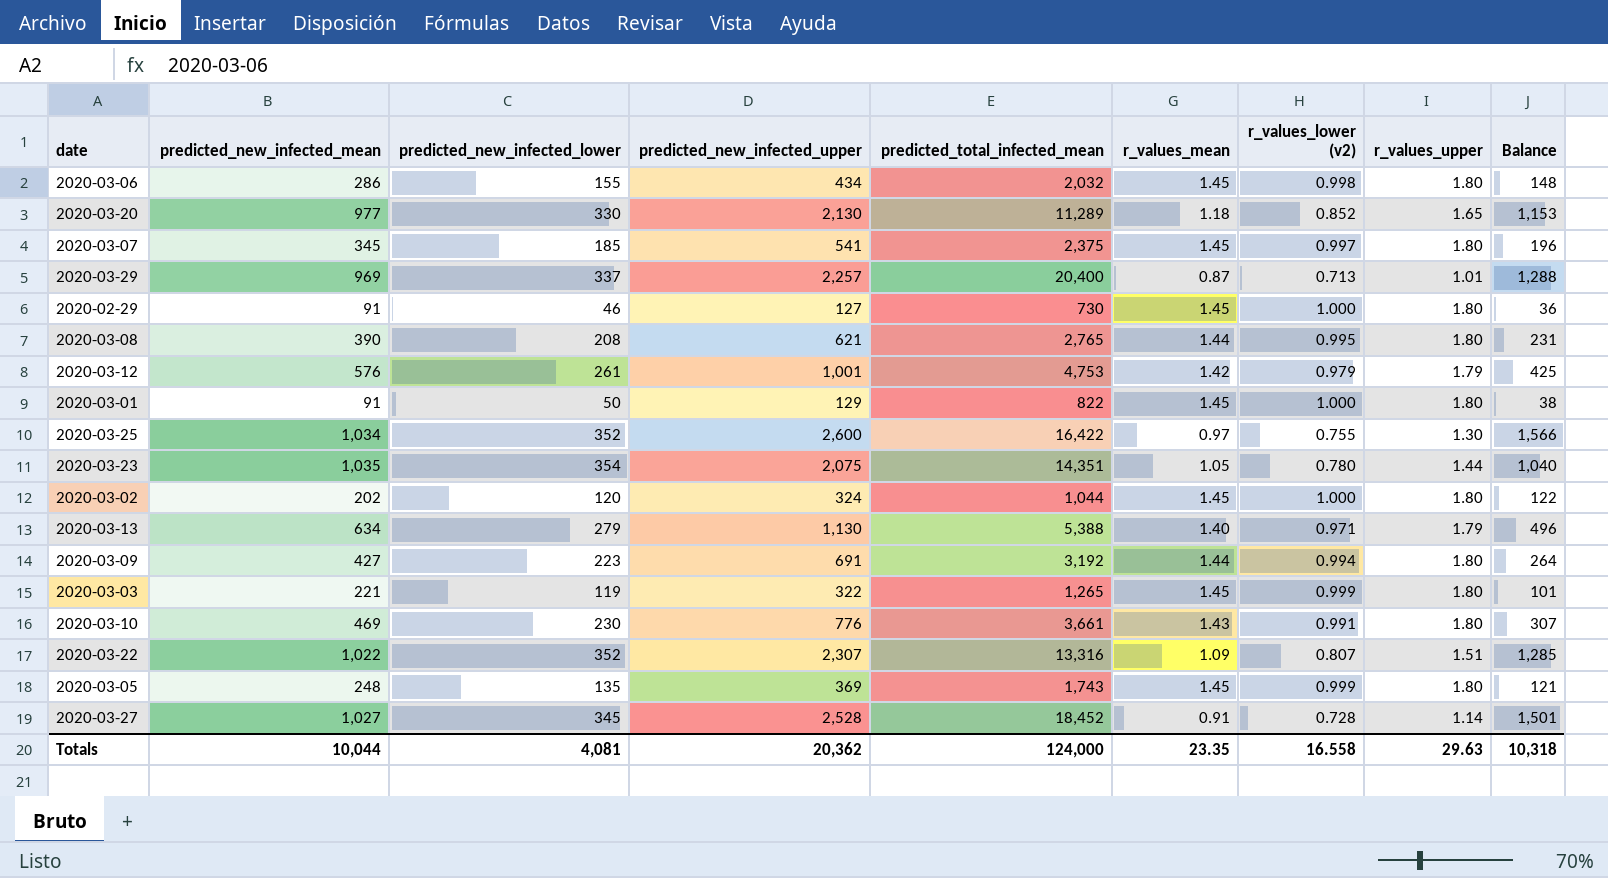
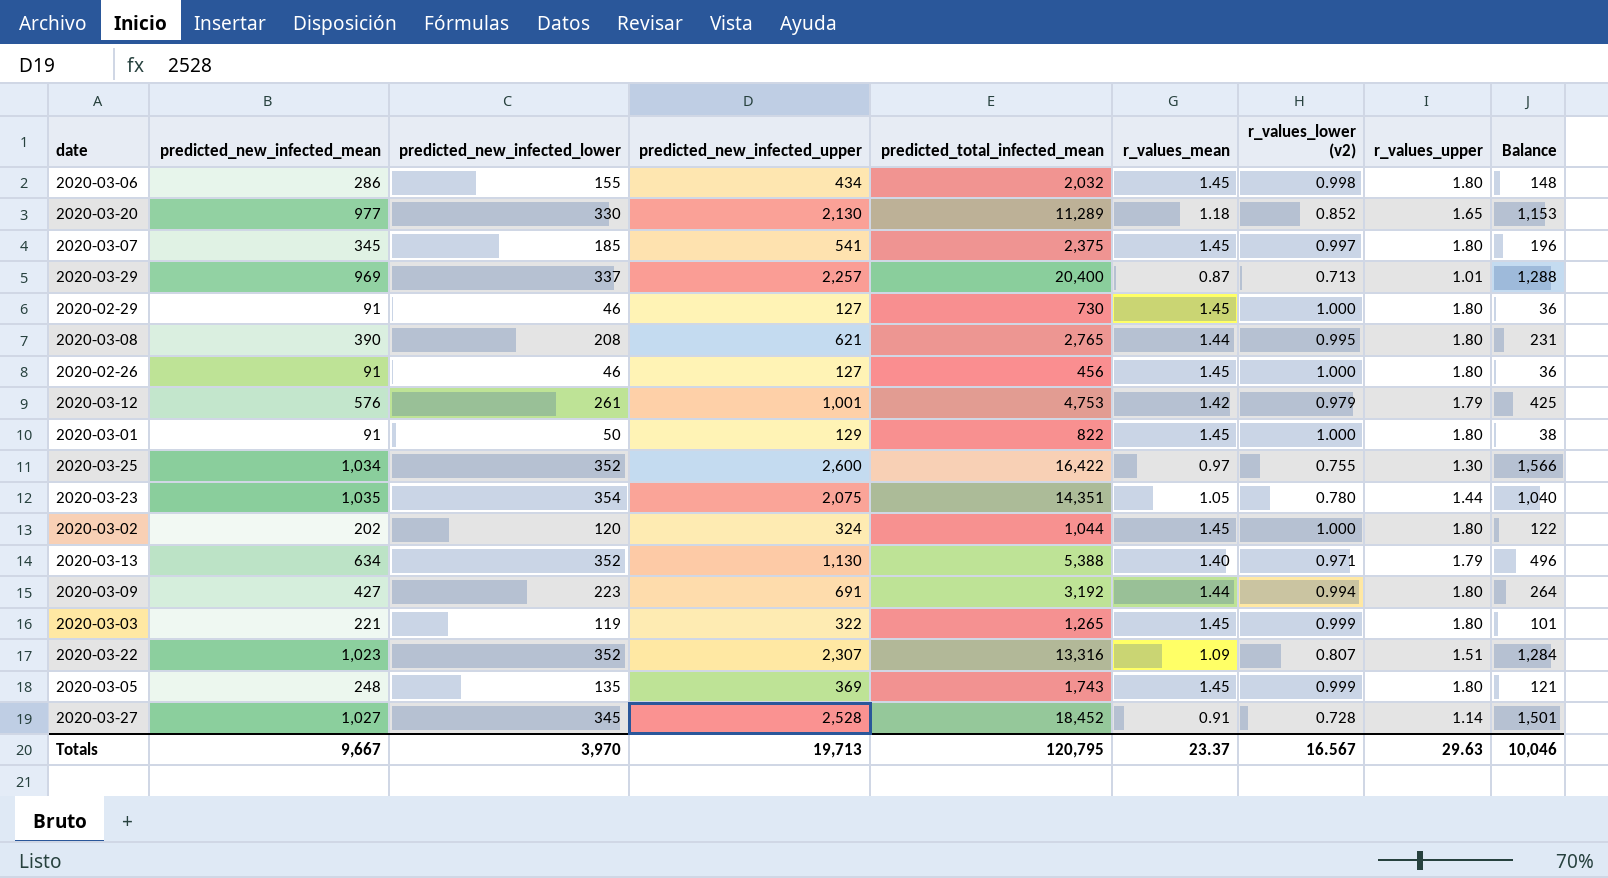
row 2020-03-10: 469 | 230 | 776 | 3,661 | 1.43 | 0.991 | 1.80 | 307 -> none
row 2020-02-26: none -> 91 | 46 | 127 | 456 | 1.45 | 1.000 | 1.80 | 36
2020-03-13 | predicted_new_infected_lower: 279 -> 352
2020-03-22 | predicted_new_infected_mean: 1,022 -> 1,023
2020-03-22 | Balance: 1,285 -> 1,284
Totals | predicted_new_infected_mean: 10,044 -> 9,667
Totals | predicted_new_infected_lower: 4,081 -> 3,970
Totals | predicted_new_infected_upper: 20,362 -> 19,713
Totals | predicted_total_infected_mean: 124,000 -> 120,795
Totals | r_values_mean: 23.35 -> 23.37
Totals | r_values_lower (v2): 16.558 -> 16.567
Totals | Balance: 10,318 -> 10,046

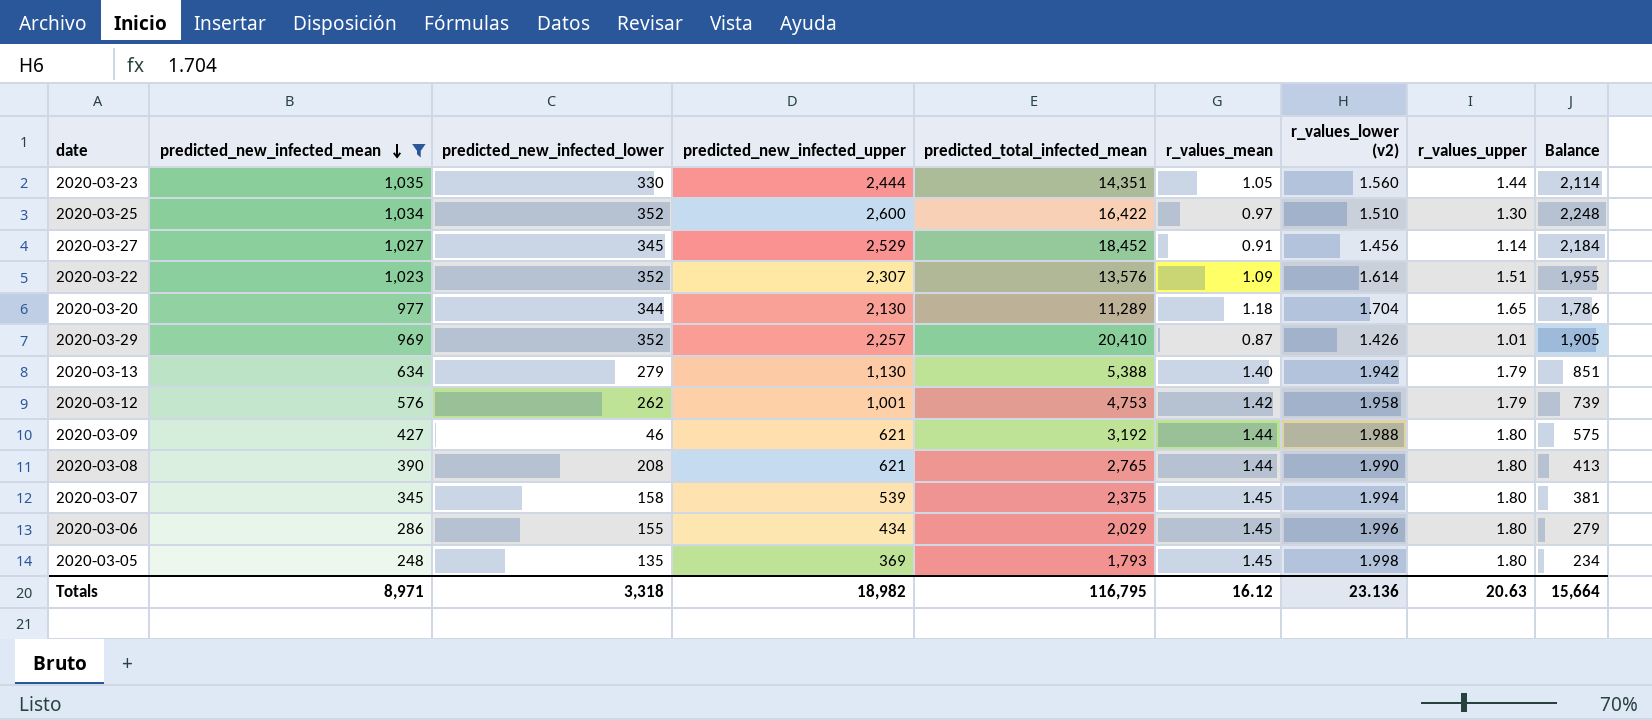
filter: none -> predicted_new_infected_mean >= 248
row order: none -> predicted_new_infected_mean descending
column Balance | formula: [predicted_new_infected_upper] - [predicted_new_infected_mean] -> [predicted_new_infected_upper] - [predicted_new_infected_lower]
2020-03-23 | predicted_new_infected_lower: 354 -> 330
2020-03-23 | predicted_new_infected_upper: 2,075 -> 2,444
2020-03-23 | r_values_lower (v2): 0.780 -> 1.560
2020-03-25 | r_values_lower (v2): 0.755 -> 1.510
2020-03-27 | predicted_new_infected_upper: 2,528 -> 2,529
2020-03-27 | r_values_lower (v2): 0.728 -> 1.456
2020-03-22 | predicted_total_infected_mean: 13,316 -> 13,576
2020-03-22 | r_values_lower (v2): 0.807 -> 1.614
2020-03-20 | predicted_new_infected_lower: 330 -> 344
2020-03-20 | r_values_lower (v2): 0.852 -> 1.704
2020-03-29 | predicted_new_infected_lower: 337 -> 352
2020-03-29 | predicted_total_infected_mean: 20,400 -> 20,410
2020-03-29 | r_values_lower (v2): 0.713 -> 1.426
2020-03-13 | predicted_new_infected_lower: 352 -> 279
2020-03-13 | r_values_lower (v2): 0.971 -> 1.942
2020-03-12 | predicted_new_infected_lower: 261 -> 262
2020-03-12 | r_values_lower (v2): 0.979 -> 1.958
2020-03-09 | predicted_new_infected_lower: 223 -> 46
2020-03-09 | predicted_new_infected_upper: 691 -> 621
2020-03-09 | r_values_lower (v2): 0.994 -> 1.988
2020-03-08 | r_values_lower (v2): 0.995 -> 1.990
2020-03-07 | predicted_new_infected_lower: 185 -> 158
2020-03-07 | predicted_new_infected_upper: 541 -> 539
2020-03-07 | r_values_lower (v2): 0.997 -> 1.994
2020-03-06 | predicted_total_infected_mean: 2,032 -> 2,029
2020-03-06 | r_values_lower (v2): 0.998 -> 1.996
2020-03-05 | predicted_total_infected_mean: 1,743 -> 1,793
2020-03-05 | r_values_lower (v2): 0.999 -> 1.998
Totals | predicted_new_infected_mean: 9,667 -> 8,971
Totals | predicted_new_infected_lower: 3,970 -> 3,318
Totals | predicted_new_infected_upper: 19,713 -> 18,982
Totals | predicted_total_infected_mean: 120,795 -> 116,795
Totals | r_values_mean: 23.37 -> 16.12
Totals | r_values_lower (v2): 16.567 -> 23.136
Totals | r_values_upper: 29.63 -> 20.63
Totals | Balance: 10,046 -> 15,664

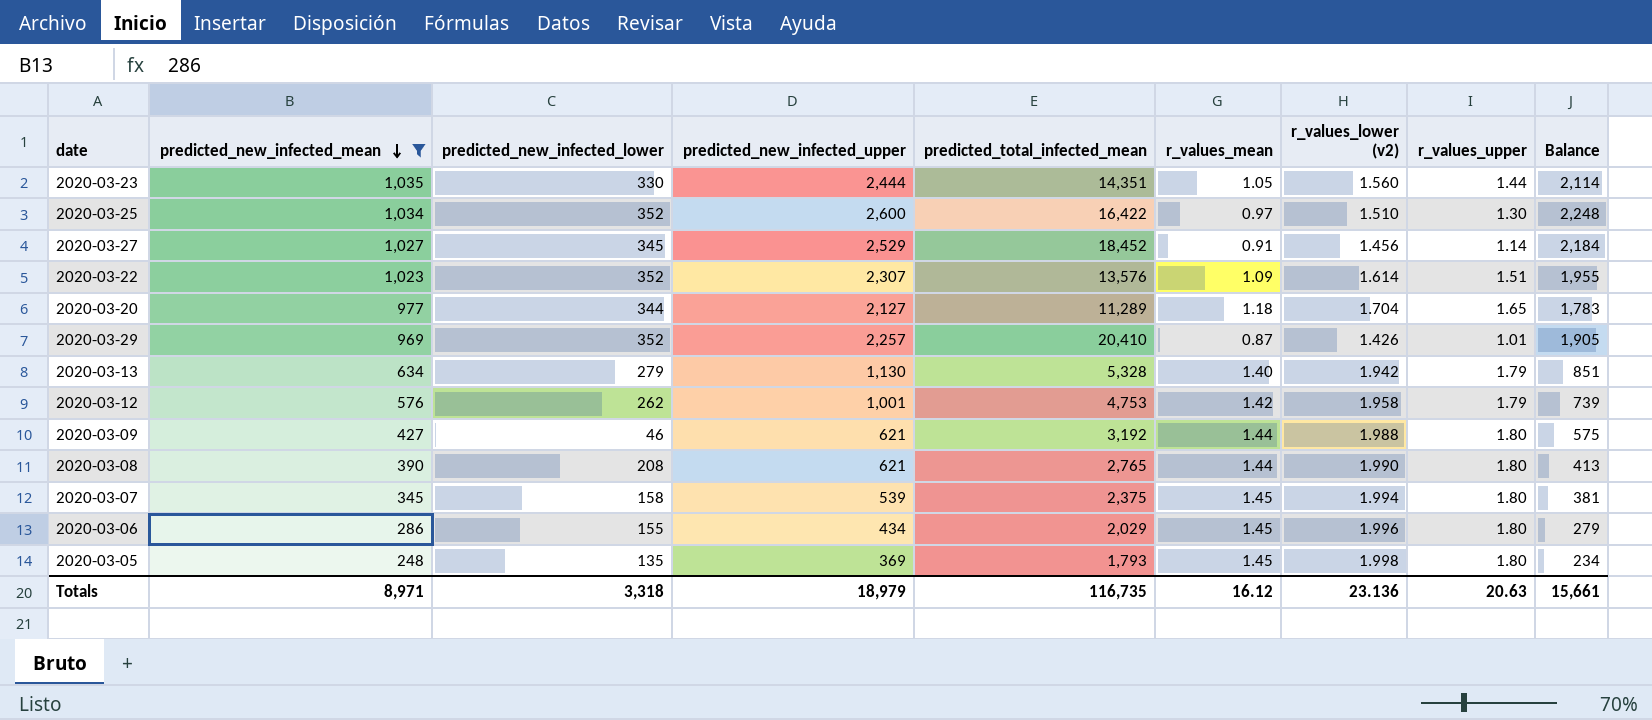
2020-03-20 | predicted_new_infected_upper: 2,130 -> 2,127
2020-03-20 | Balance: 1,786 -> 1,783
2020-03-13 | predicted_total_infected_mean: 5,388 -> 5,328
Totals | predicted_new_infected_upper: 18,982 -> 18,979
Totals | predicted_total_infected_mean: 116,795 -> 116,735
Totals | Balance: 15,664 -> 15,661

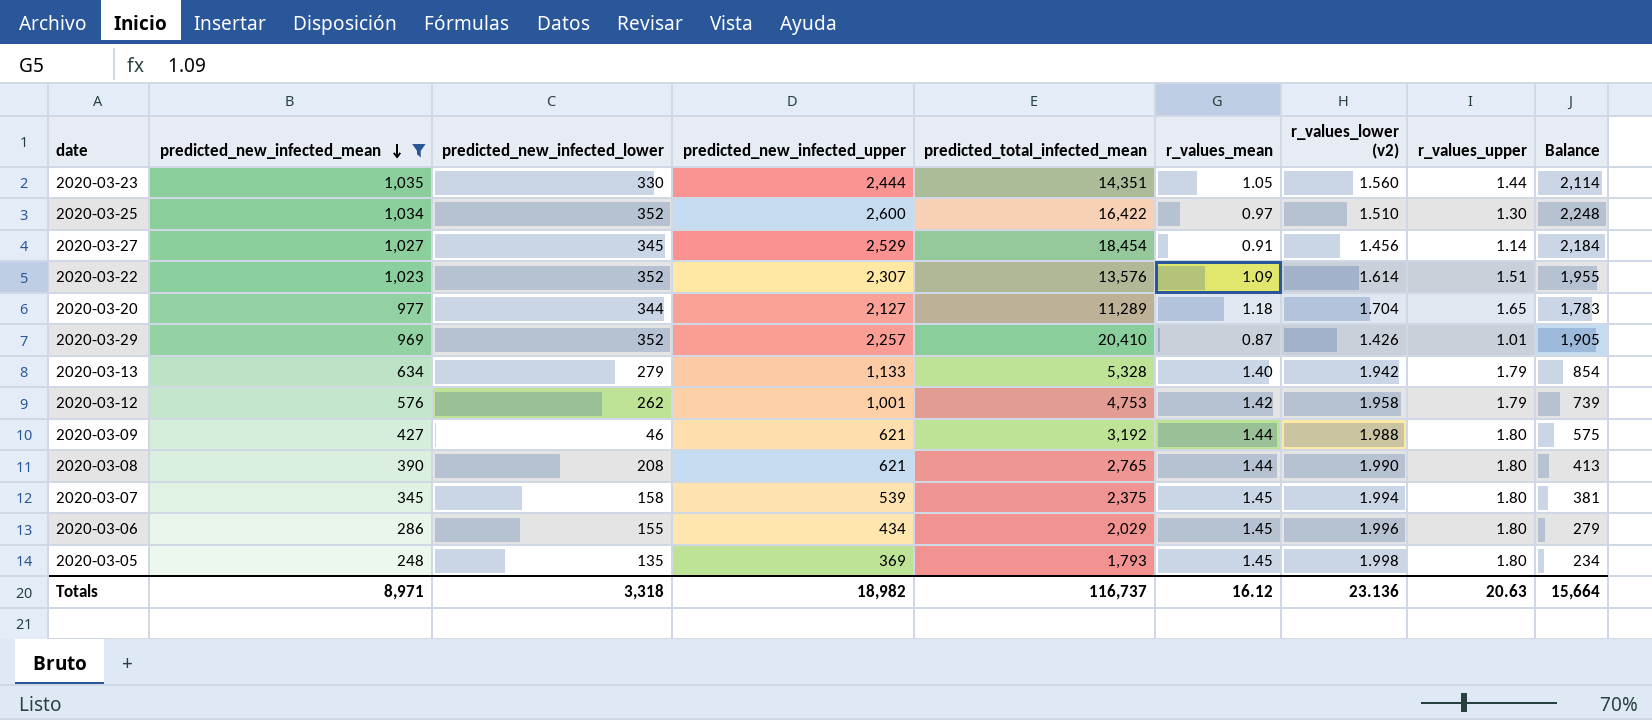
2020-03-27 | predicted_total_infected_mean: 18,452 -> 18,454
2020-03-13 | predicted_new_infected_upper: 1,130 -> 1,133
2020-03-13 | Balance: 851 -> 854
Totals | predicted_new_infected_upper: 18,979 -> 18,982
Totals | predicted_total_infected_mean: 116,735 -> 116,737
Totals | Balance: 15,661 -> 15,664

